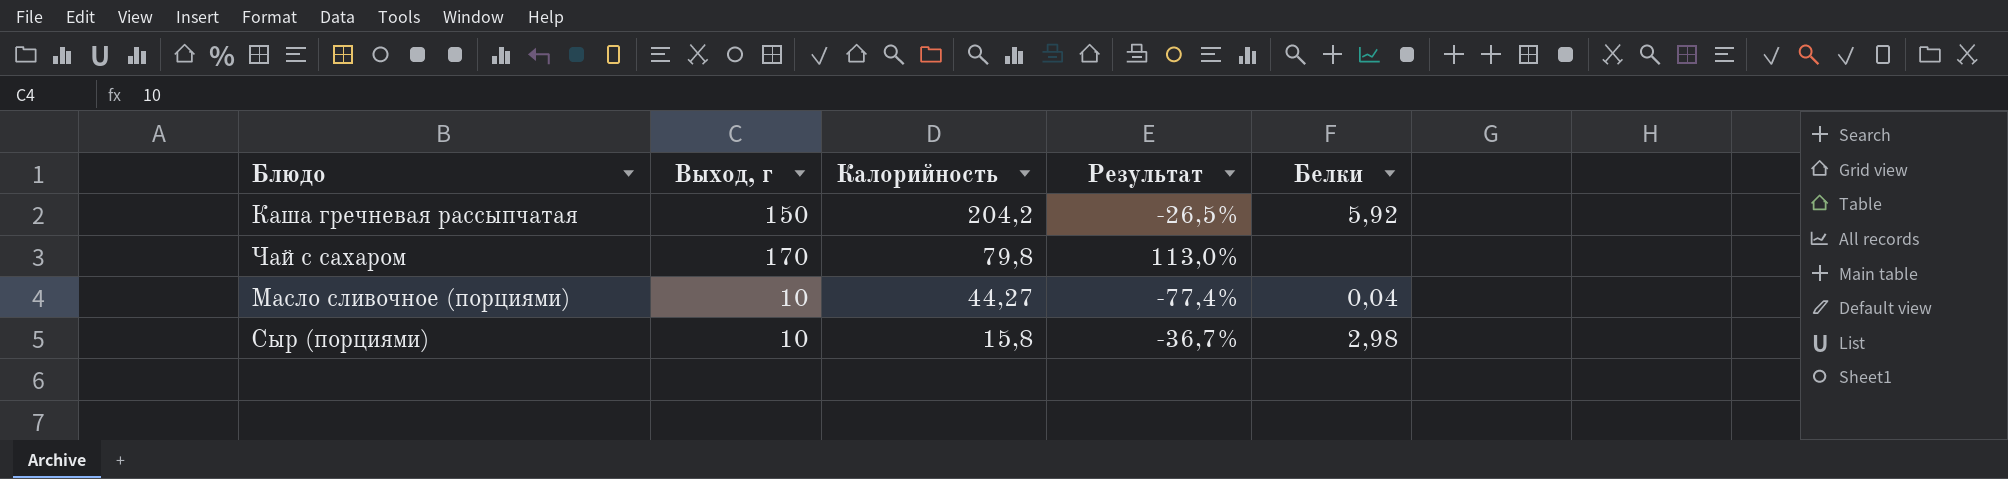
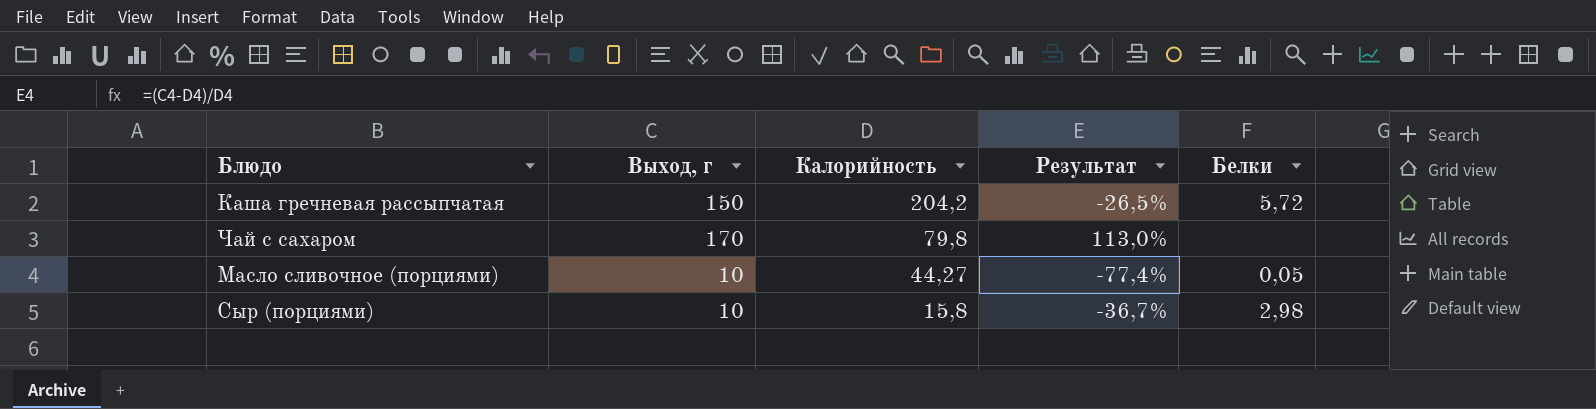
Каша гречневая рассыпчатая | Белки: 5,92 -> 5,72
Масло сливочное (порциями) | Белки: 0,04 -> 0,05

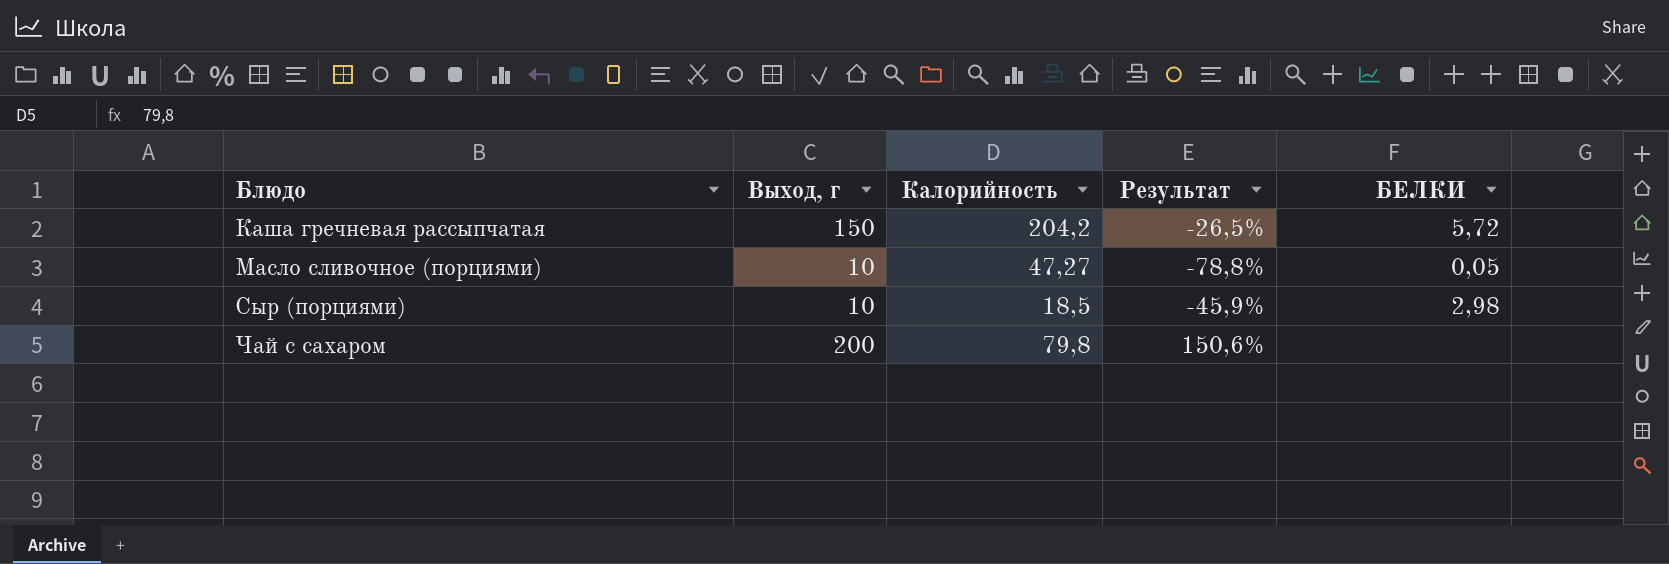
row order: Калорийность descending -> Блюдо ascending
column name: Белки -> БЕЛКИ
Масло сливочное (порциями) | Калорийность: 44,27 -> 47,27
Масло сливочное (порциями) | Результат: -77,4% -> -78,8%
Сыр (порциями) | Калорийность: 15,8 -> 18,5
Сыр (порциями) | Результат: -36,7% -> -45,9%
Чай с сахаром | Выход, г: 170 -> 200
Чай с сахаром | Результат: 113,0% -> 150,6%

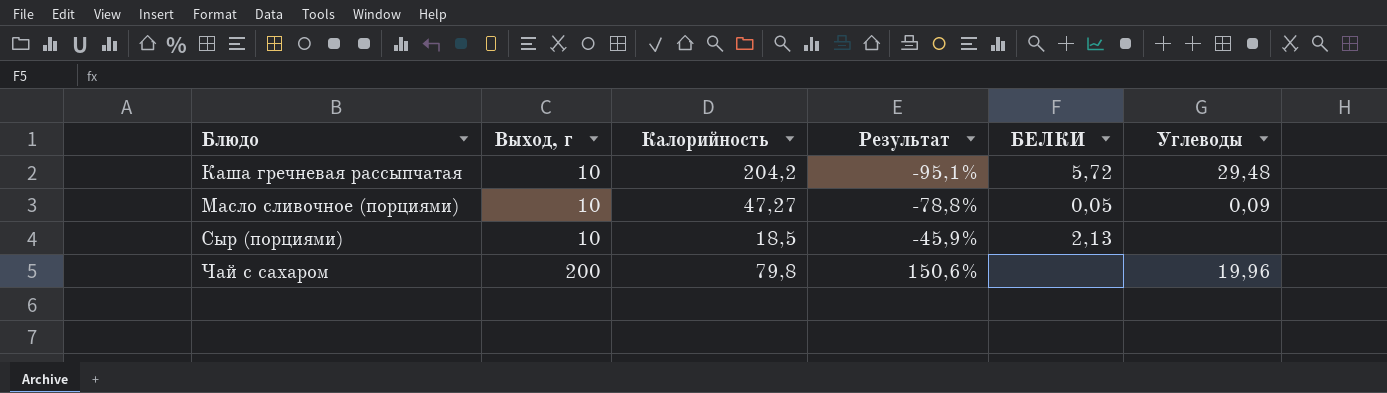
column Углеводы | position: none -> 6
Каша гречневая рассыпчатая | Выход, г: 150 -> 10
Каша гречневая рассыпчатая | Результат: -26,5% -> -95,1%
Сыр (порциями) | БЕЛКИ: 2,98 -> 2,13

